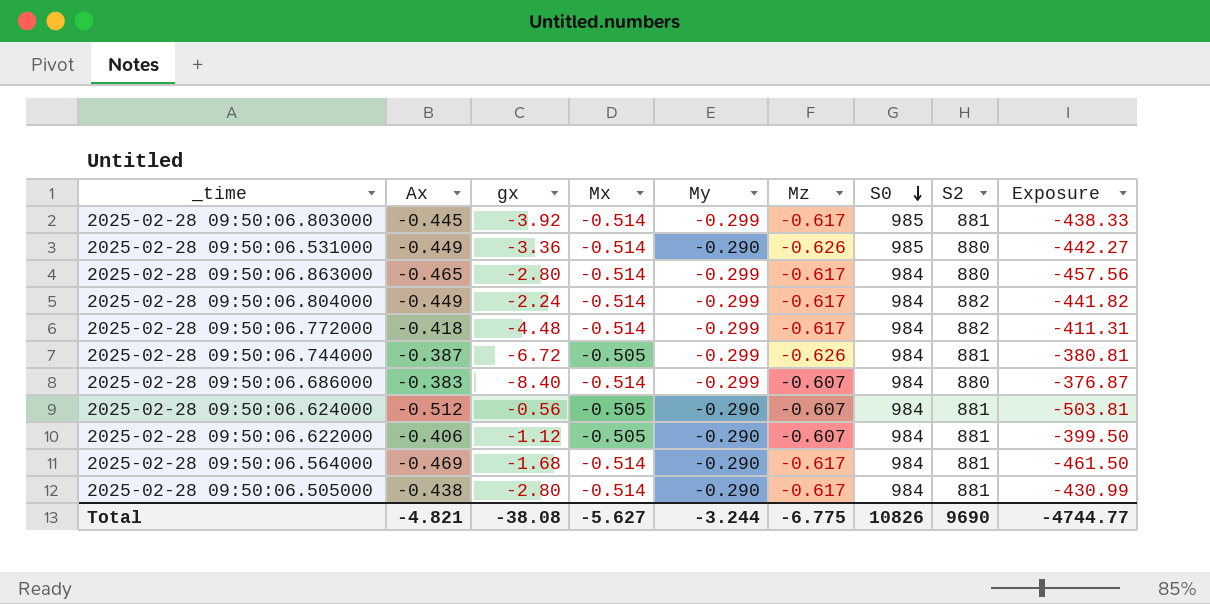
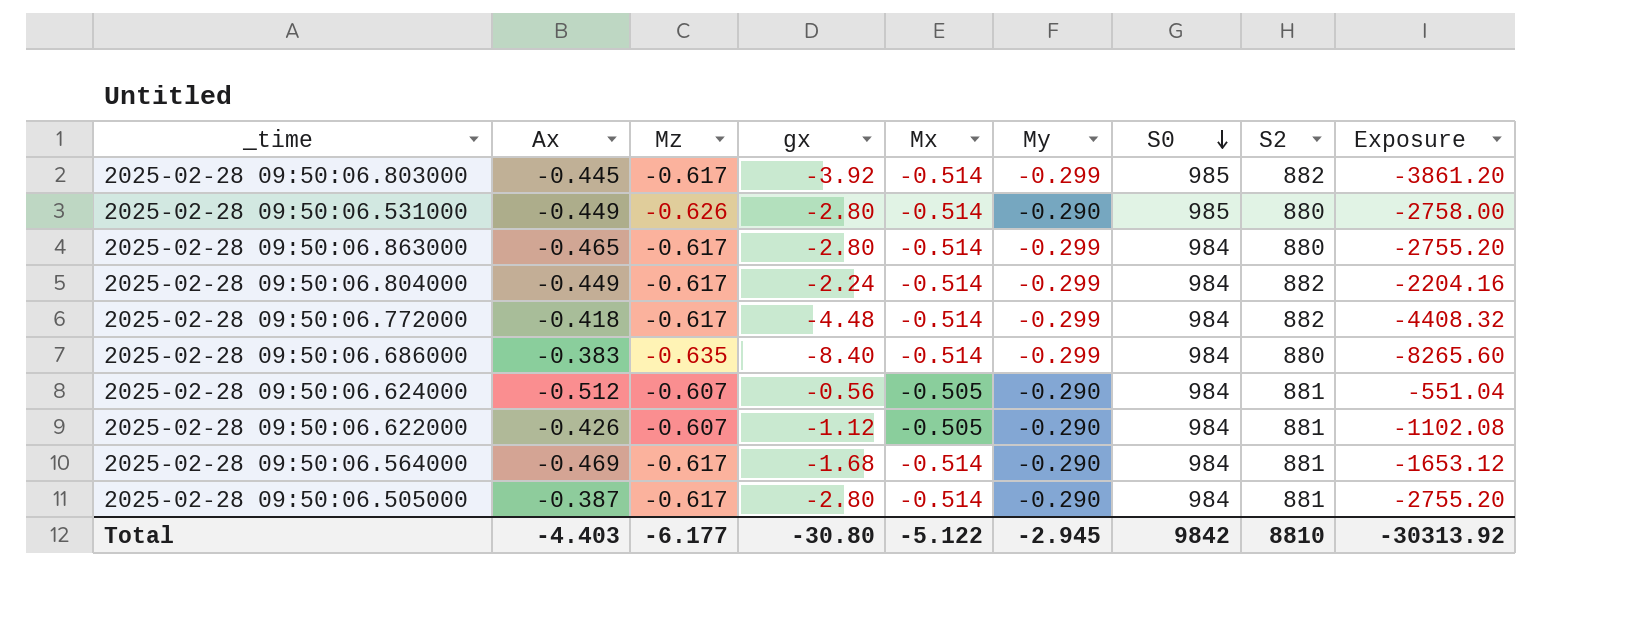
column Mz | position: 6 -> 3
column Exposure | formula: [Ax] * [S0] -> [gx] * [S0]
row 2025-02-28 09:50:06.744000: -0.387 | -6.72 | -0.505 | -0.299 | -0.626 | 984 | 881 | -380.81 -> none
2025-02-28 09:50:06.803000 | S2: 881 -> 882
2025-02-28 09:50:06.531000 | gx: -3.36 -> -2.80
2025-02-28 09:50:06.686000 | Mz: -0.607 -> -0.635
2025-02-28 09:50:06.622000 | Ax: -0.406 -> -0.426
2025-02-28 09:50:06.505000 | Ax: -0.438 -> -0.387
Total | Ax: -4.821 -> -4.403
Total | Mz: -6.775 -> -6.177
Total | gx: -38.08 -> -30.80
Total | Mx: -5.627 -> -5.122
Total | My: -3.244 -> -2.945
Total | S0: 10826 -> 9842
Total | S2: 9690 -> 8810
Total | Exposure: -4744.77 -> -30313.92

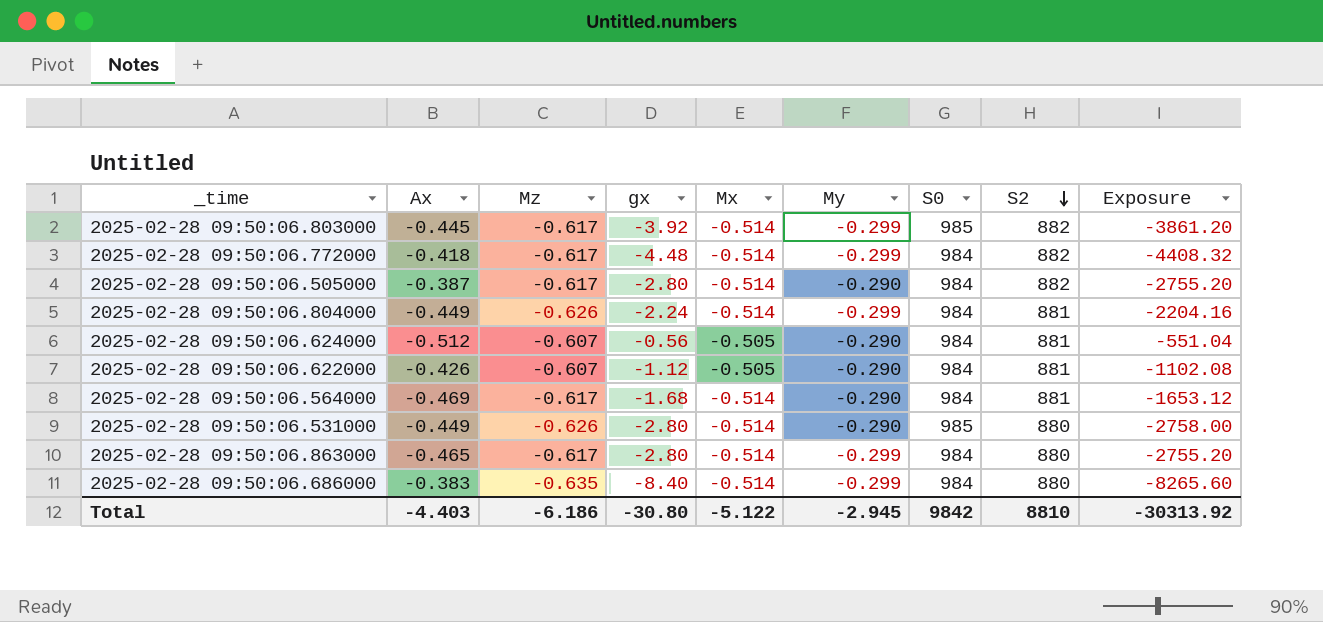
row order: S0 descending -> S2 descending
2025-02-28 09:50:06.505000 | S2: 881 -> 882
2025-02-28 09:50:06.804000 | Mz: -0.617 -> -0.626
2025-02-28 09:50:06.804000 | S2: 882 -> 881
Total | Mz: -6.177 -> -6.186

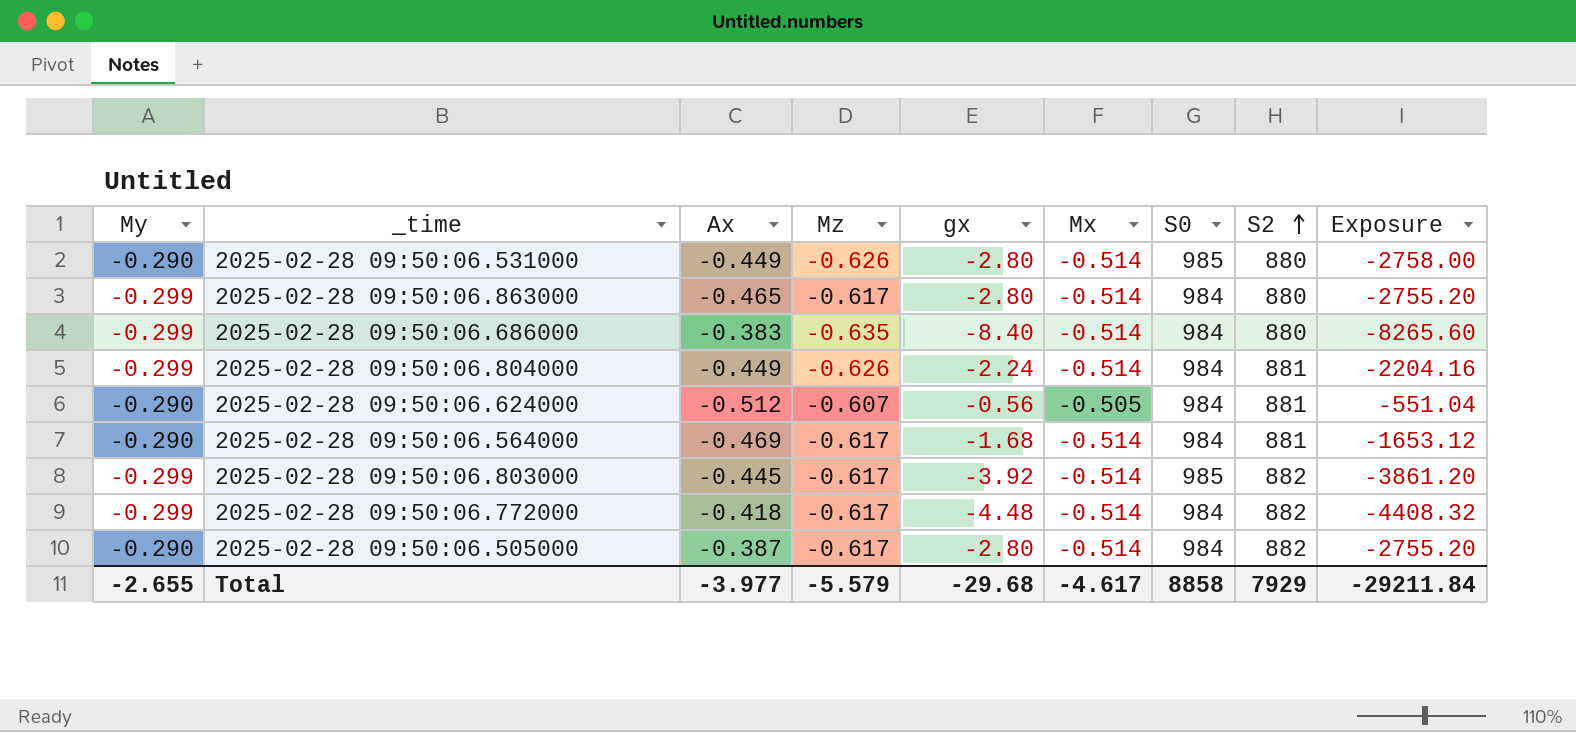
row order: S2 descending -> S2 ascending
column My | position: 6 -> 1
row 2025-02-28 09:50:06.622000: -0.426 | -0.607 | -1.12 | -0.505 | -0.290 | 984 | 881 | -1102.08 -> none
Total | My: -2.945 -> -2.655
Total | Ax: -4.403 -> -3.977
Total | Mz: -6.186 -> -5.579
Total | gx: -30.80 -> -29.68
Total | Mx: -5.122 -> -4.617
Total | S0: 9842 -> 8858
Total | S2: 8810 -> 7929
Total | Exposure: -30313.92 -> -29211.84

